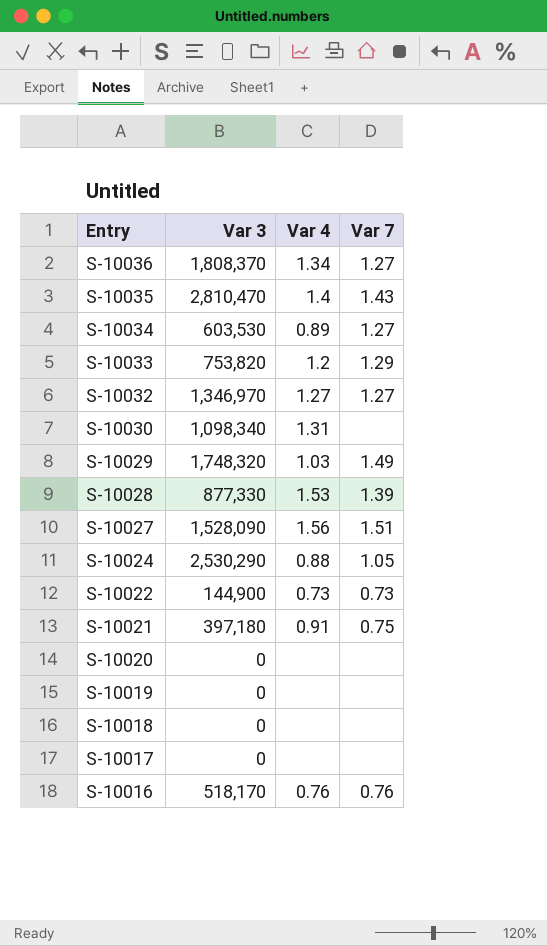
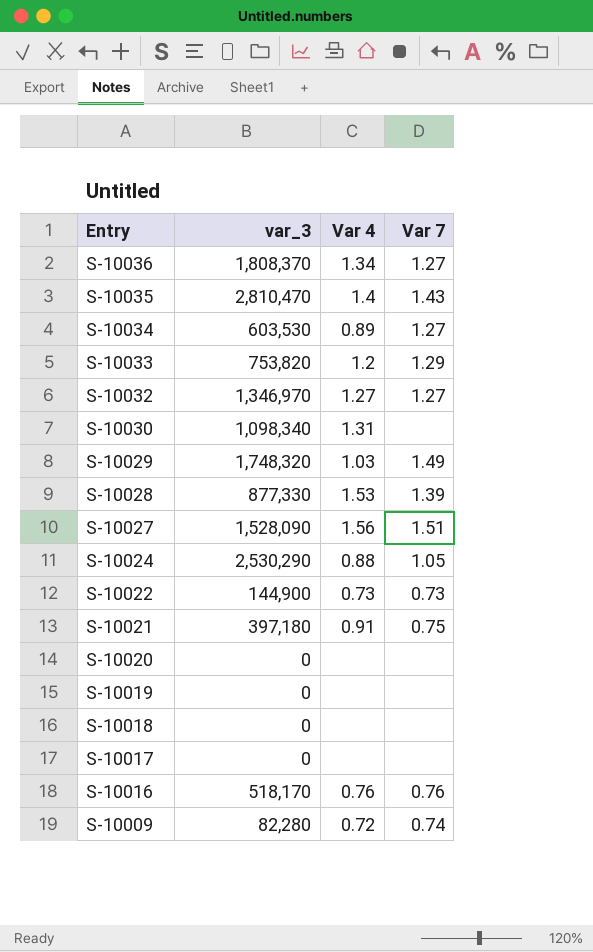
column name: Var 3 -> var_3
row S-10009: none -> 82,280 | 0.72 | 0.74

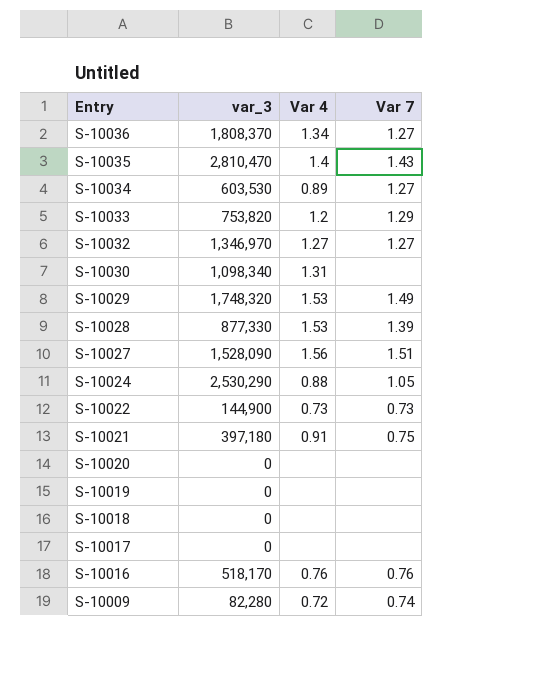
S-10029 | Var 4: 1.03 -> 1.53

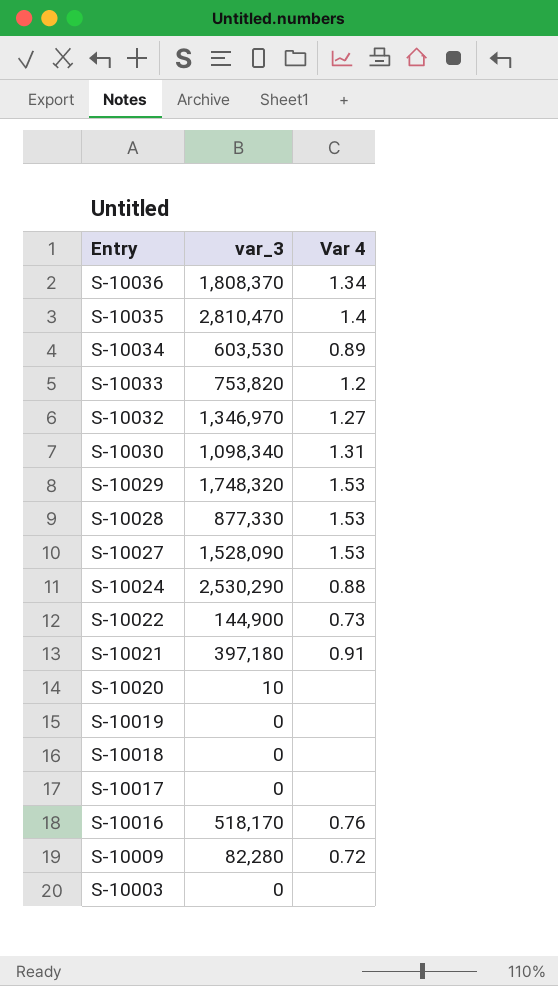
column Var 7 | position: 4 -> none
S-10027 | Var 4: 1.56 -> 1.53
S-10020 | var_3: 0 -> 10
row S-10003: none -> 0 | none

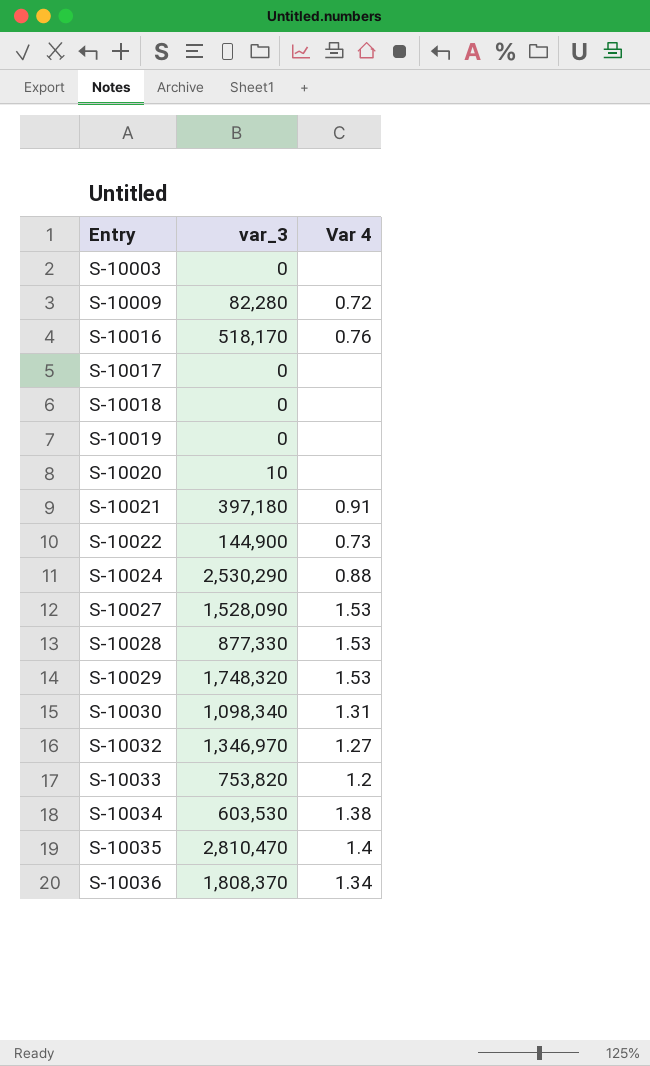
row order: Entry descending -> Entry ascending
S-10034 | Var 4: 0.89 -> 1.38

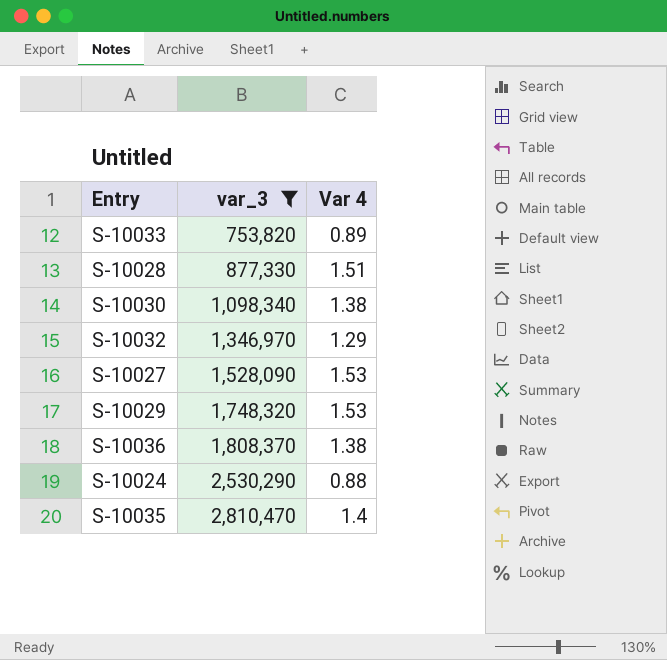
filter: none -> var_3 >= 753,820
row order: Entry ascending -> var_3 ascending
S-10033 | Var 4: 1.2 -> 0.89
S-10028 | Var 4: 1.53 -> 1.51
S-10030 | Var 4: 1.31 -> 1.38
S-10032 | Var 4: 1.27 -> 1.29
S-10036 | Var 4: 1.34 -> 1.38

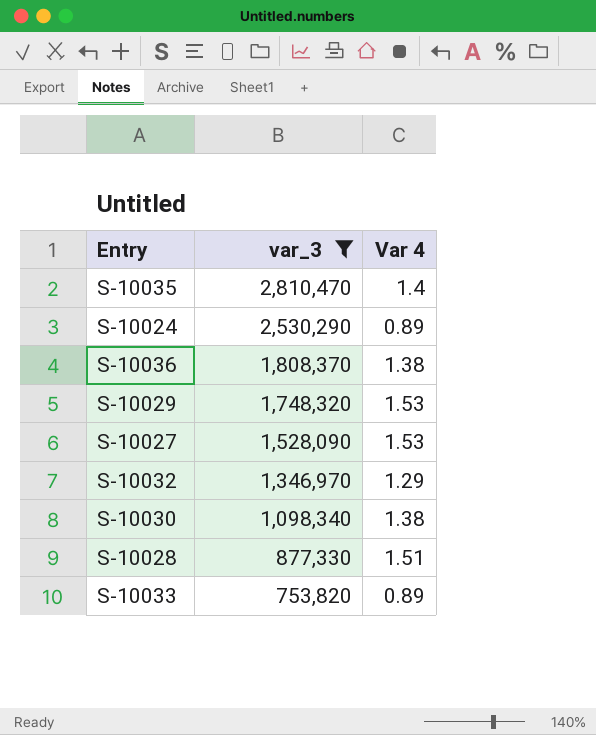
row order: var_3 ascending -> var_3 descending
S-10024 | Var 4: 0.88 -> 0.89

